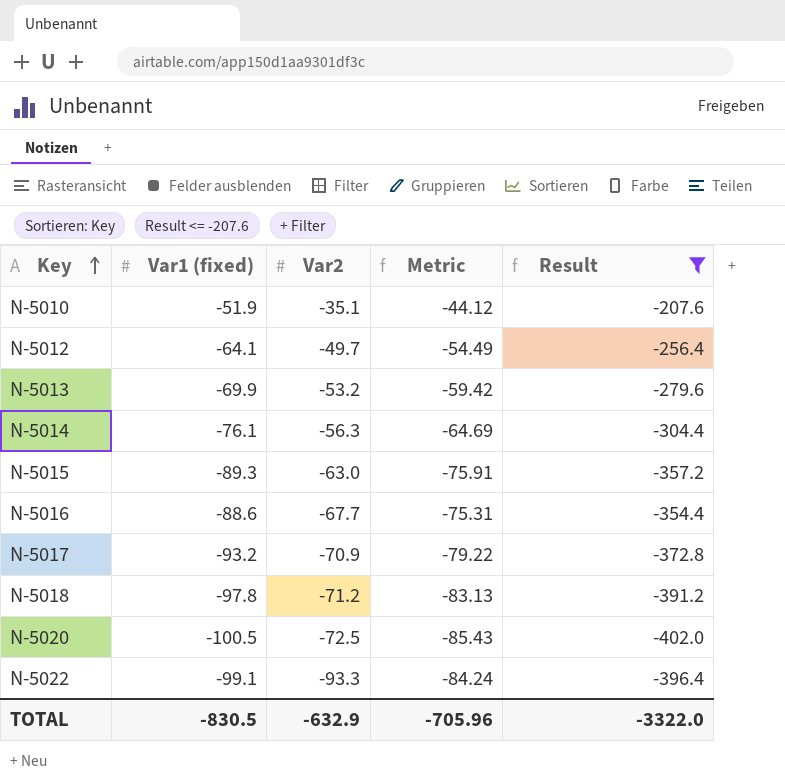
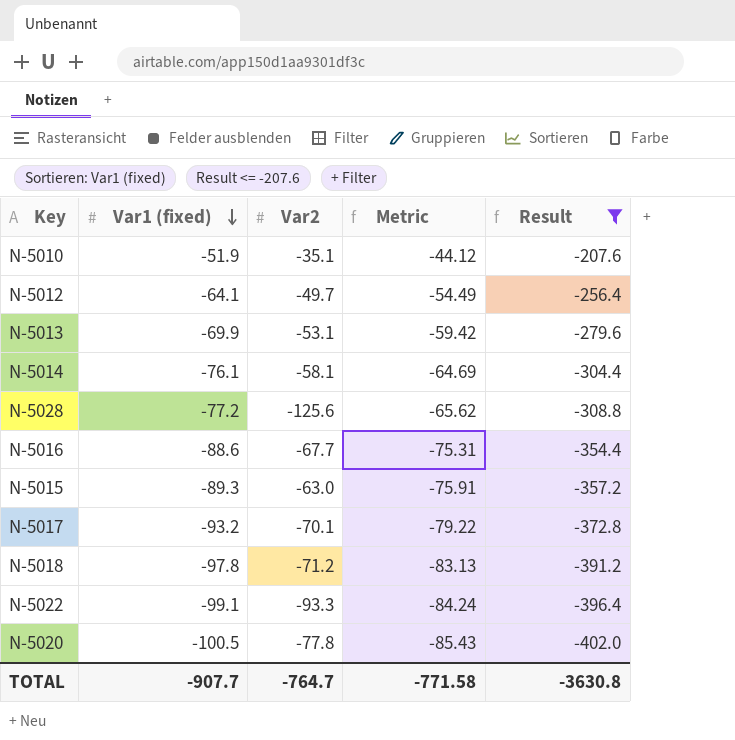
row order: Key ascending -> Var1 (fixed) descending
N-5013 | Var2: -53.2 -> -53.1
N-5014 | Var2: -56.3 -> -58.1
row N-5028: none -> -77.2 | -125.6 | -65.62 | -308.8
N-5017 | Var2: -70.9 -> -70.1
N-5020 | Var2: -72.5 -> -77.8
TOTAL | Var1 (fixed): -830.5 -> -907.7
TOTAL | Var2: -632.9 -> -764.7
TOTAL | Metric: -705.96 -> -771.58
TOTAL | Result: -3322.0 -> -3630.8

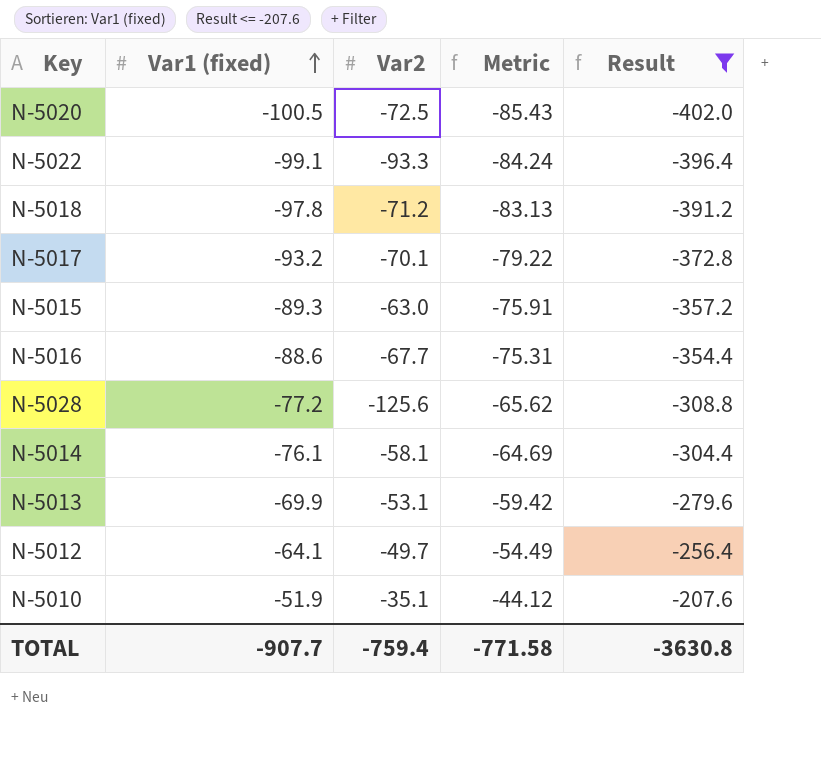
row order: Var1 (fixed) descending -> Var1 (fixed) ascending
N-5020 | Var2: -77.8 -> -72.5
TOTAL | Var2: -764.7 -> -759.4

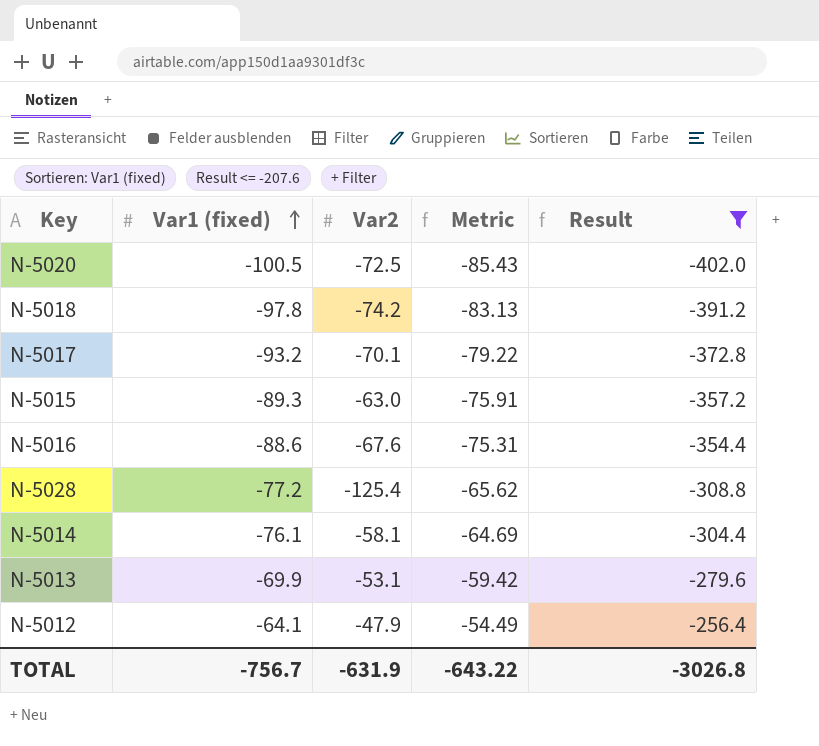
row N-5022: -99.1 | -93.3 | -84.24 | -396.4 -> none
row N-5010: -51.9 | -35.1 | -44.12 | -207.6 -> none
N-5018 | Var2: -71.2 -> -74.2
N-5016 | Var2: -67.7 -> -67.6
N-5028 | Var2: -125.6 -> -125.4
N-5012 | Var2: -49.7 -> -47.9
TOTAL | Var1 (fixed): -907.7 -> -756.7
TOTAL | Var2: -759.4 -> -631.9
TOTAL | Metric: -771.58 -> -643.22
TOTAL | Result: -3630.8 -> -3026.8

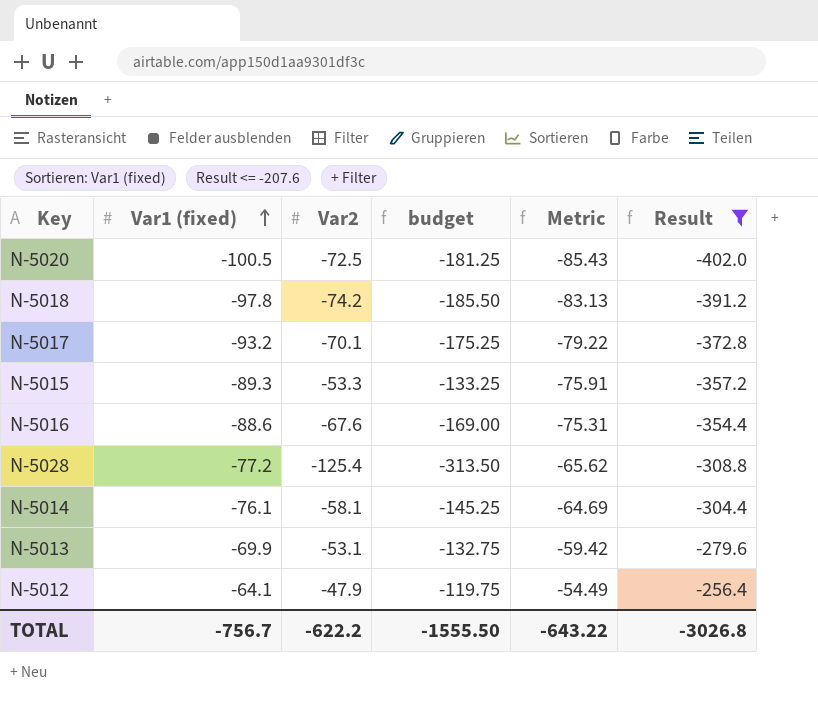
column budget | formula: none -> [Var2] * 2.5
N-5015 | Var2: -63.0 -> -53.3
TOTAL | Var2: -631.9 -> -622.2

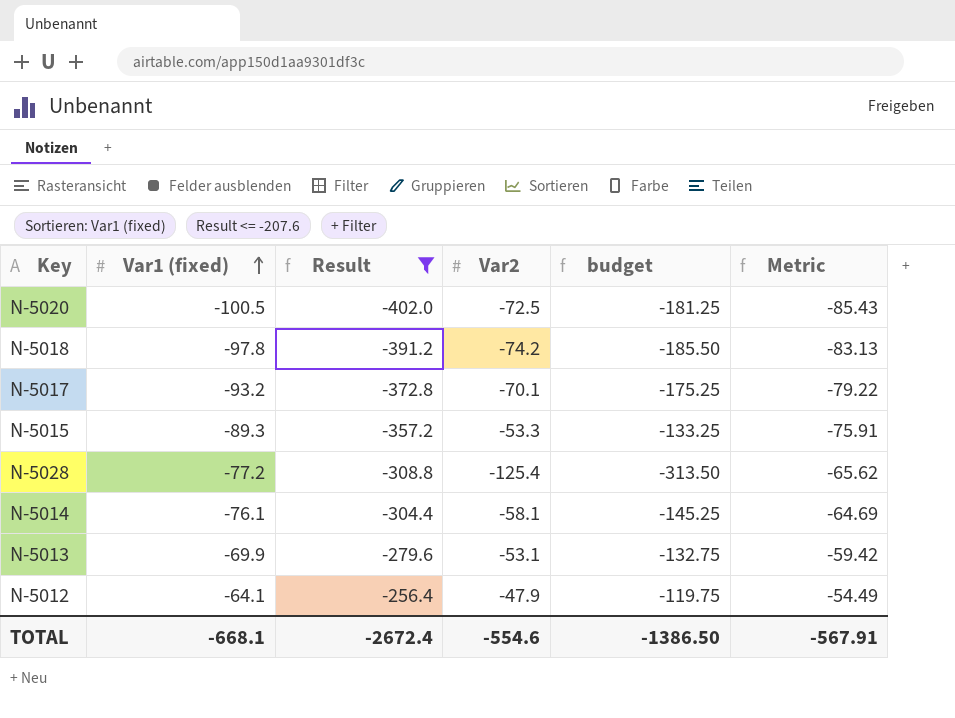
column Result | position: 6 -> 3
row N-5016: -88.6 | -67.6 | -169.00 | -75.31 | -354.4 -> none
TOTAL | Var1 (fixed): -756.7 -> -668.1
TOTAL | Result: -3026.8 -> -2672.4
TOTAL | Var2: -622.2 -> -554.6
TOTAL | budget: -1555.50 -> -1386.50
TOTAL | Metric: -643.22 -> -567.91

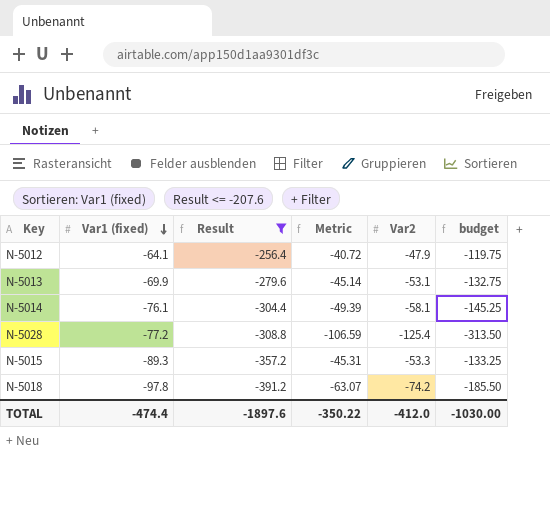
row order: Var1 (fixed) ascending -> Var1 (fixed) descending
column Metric | formula: [Var1 (fixed)] * 0.85 -> [Var2] * 0.85
column Metric | position: 6 -> 4
row N-5020: -100.5 | -402.0 | -72.5 | -181.25 | -85.43 -> none
row N-5017: -93.2 | -372.8 | -70.1 | -175.25 | -79.22 -> none
TOTAL | Var1 (fixed): -668.1 -> -474.4
TOTAL | Result: -2672.4 -> -1897.6
TOTAL | Metric: -567.91 -> -350.22
TOTAL | Var2: -554.6 -> -412.0
TOTAL | budget: -1386.50 -> -1030.00

